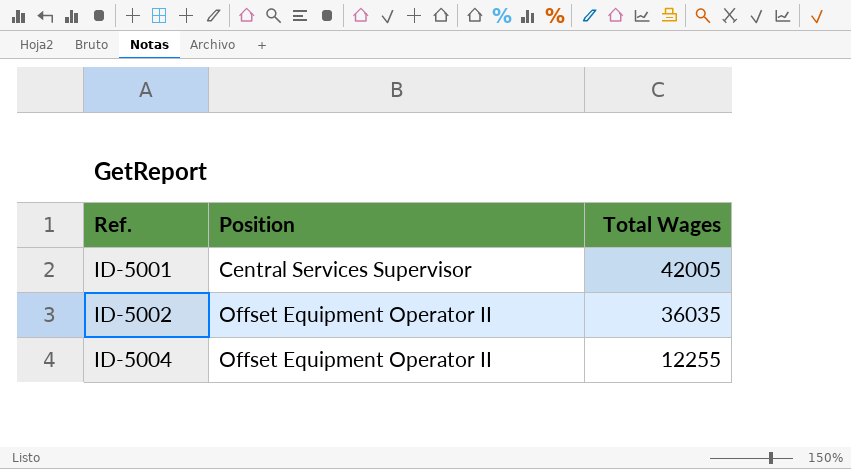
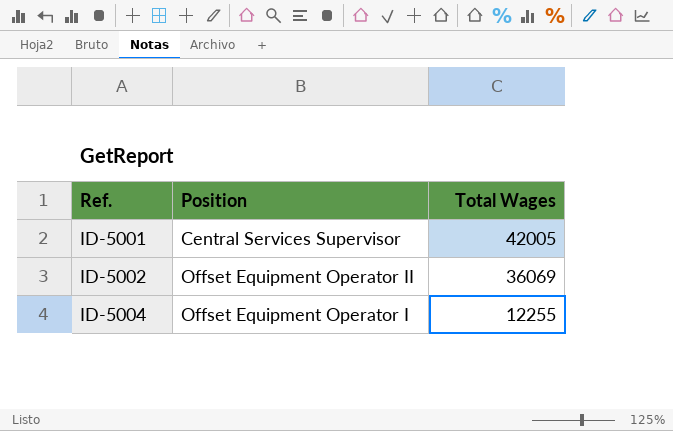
ID-5002 | Total Wages: 36035 -> 36069
ID-5004 | Position: Offset Equipment Operator II -> Offset Equipment Operator I

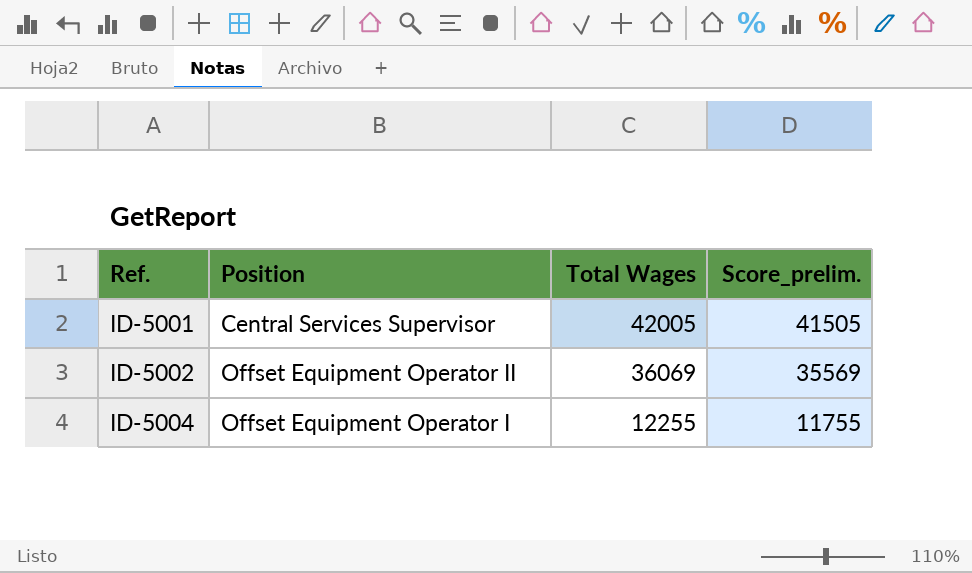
column Score_prelim. | formula: none -> [Total Wages] - 500

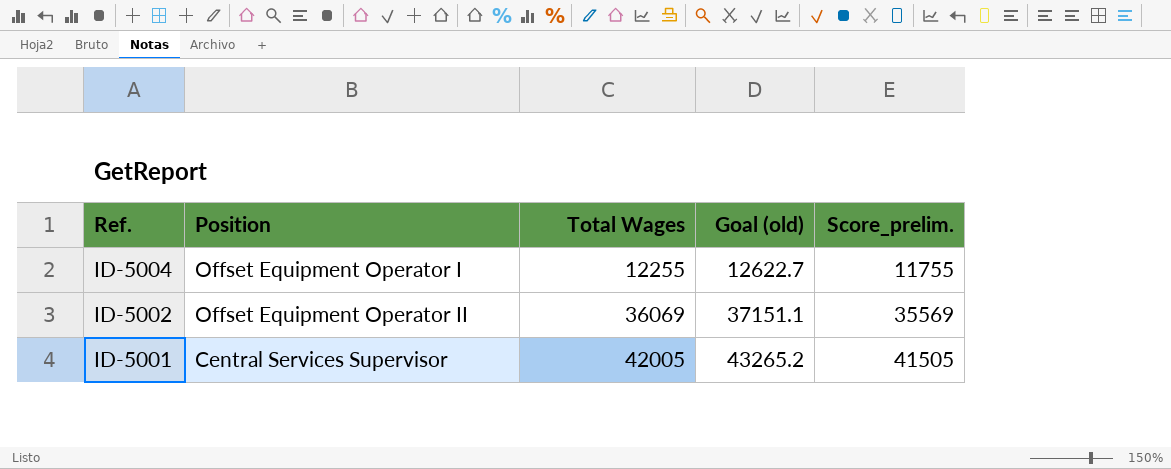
row order: Ref. ascending -> Ref. descending
column Goal (old) | formula: none -> [Total Wages] * 1.03

